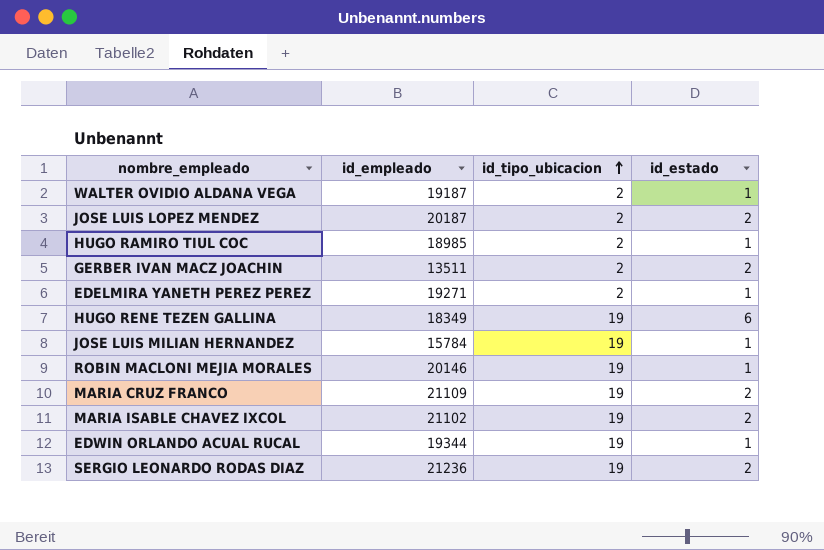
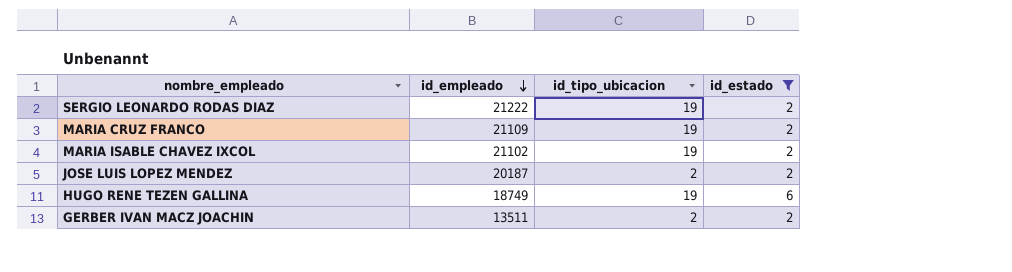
filter: none -> id_estado != 1
row order: id_tipo_ubicacion ascending -> id_empleado descending
SERGIO LEONARDO RODAS DIAZ | id_empleado: 21236 -> 21222
HUGO RENE TEZEN GALLINA | id_empleado: 18349 -> 18749

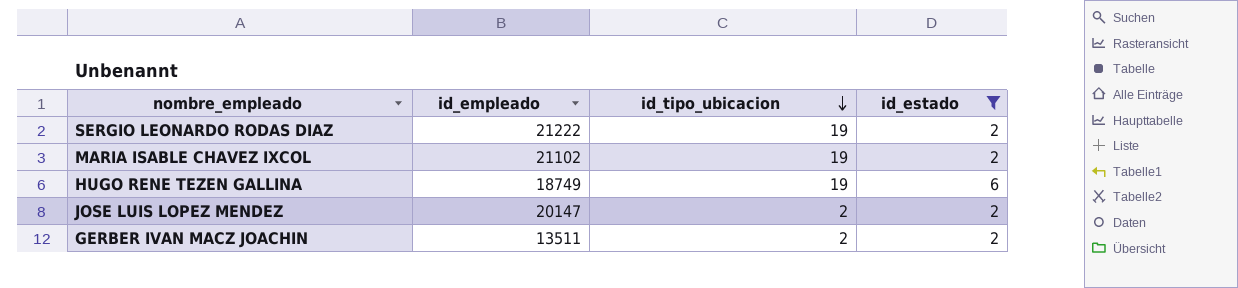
row order: id_empleado descending -> id_tipo_ubicacion descending
row MARIA CRUZ FRANCO: 21109 | 19 | 2 -> none
JOSE LUIS LOPEZ MENDEZ | id_empleado: 20187 -> 20147

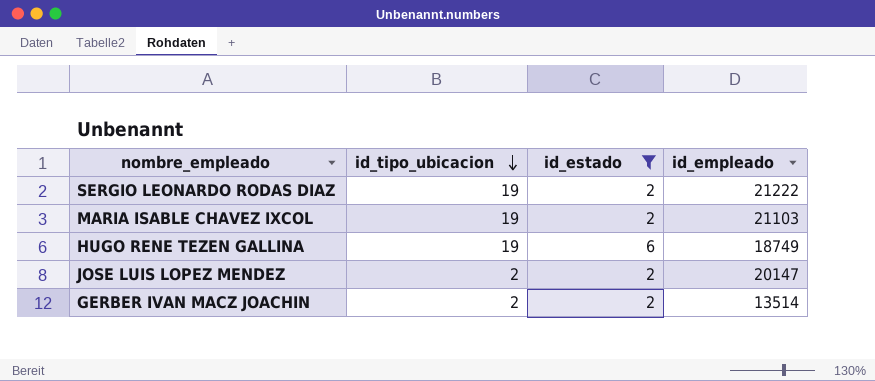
column id_empleado | position: 2 -> 4
MARIA ISABLE CHAVEZ IXCOL | id_empleado: 21102 -> 21103
GERBER IVAN MACZ JOACHIN | id_empleado: 13511 -> 13514

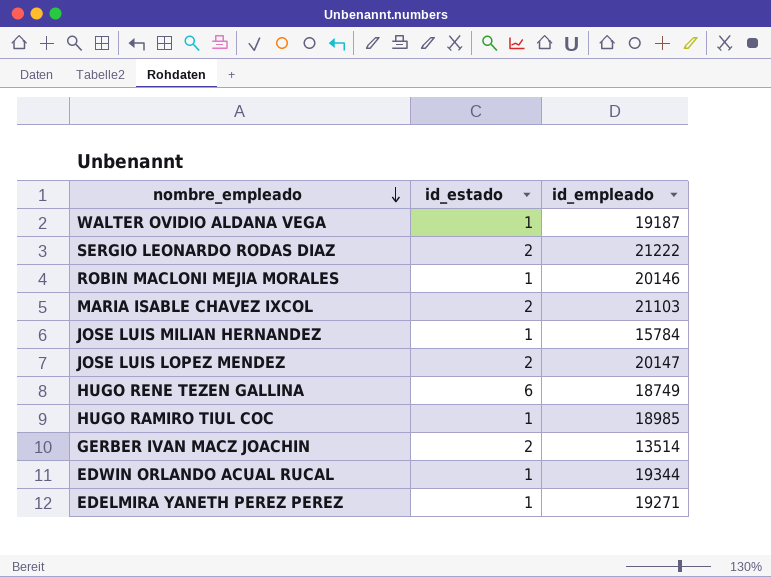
filter: id_estado != 1 -> none
row order: id_tipo_ubicacion descending -> nombre_empleado descending
column id_tipo_ubicacion | position: 2 -> none

